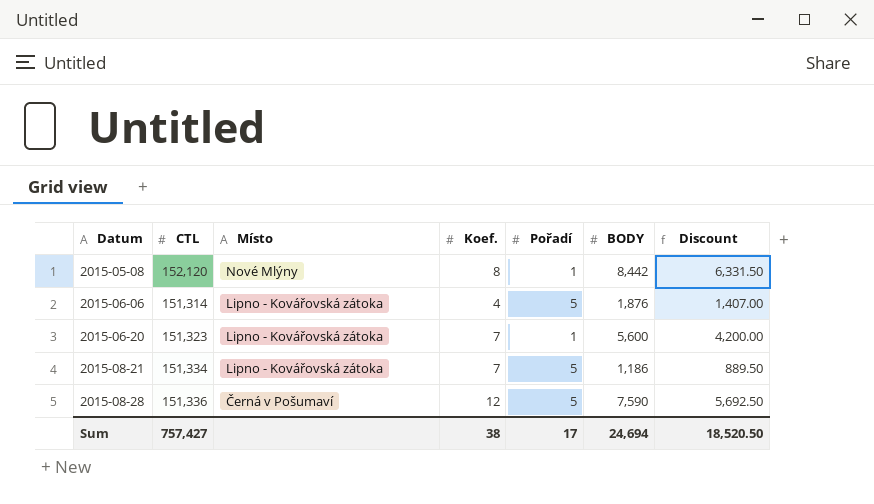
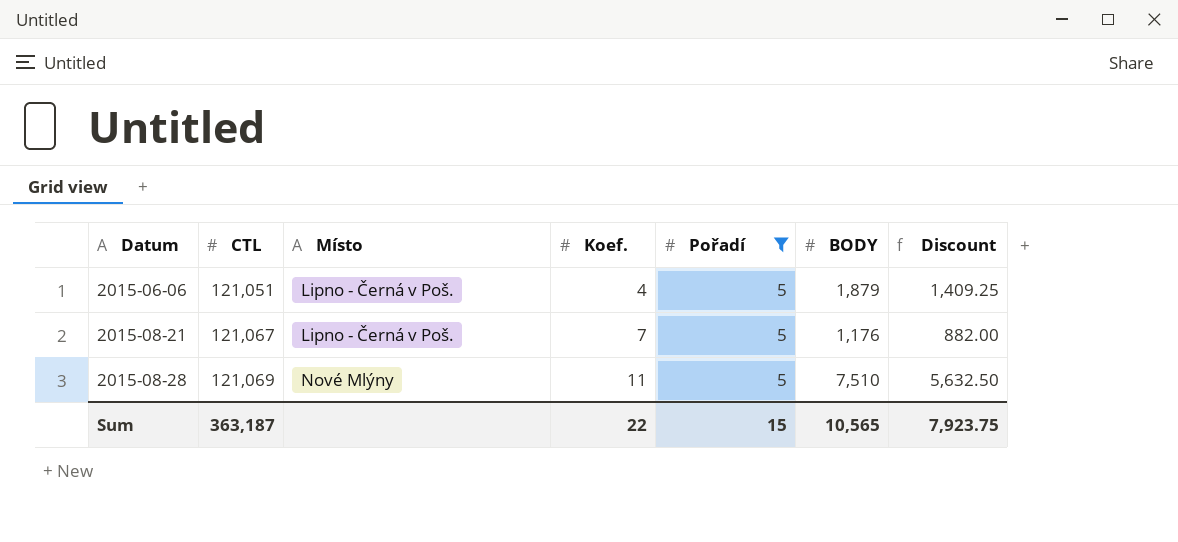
filter: none -> Pořadí = 5
2015-06-06 | CTL: 151,314 -> 121,051
2015-06-06 | Místo: Lipno - Kovářovská zátoka -> Lipno - Černá v Poš.
2015-06-06 | BODY: 1,876 -> 1,879
2015-06-06 | Discount: 1,407.00 -> 1,409.25
2015-08-21 | CTL: 151,334 -> 121,067
2015-08-21 | Místo: Lipno - Kovářovská zátoka -> Lipno - Černá v Poš.
2015-08-21 | BODY: 1,186 -> 1,176
2015-08-21 | Discount: 889.50 -> 882.00
2015-08-28 | CTL: 151,336 -> 121,069
2015-08-28 | Místo: Černá v Pošumaví -> Nové Mlýny
2015-08-28 | Koef.: 12 -> 11
2015-08-28 | BODY: 7,590 -> 7,510
2015-08-28 | Discount: 5,692.50 -> 5,632.50
Sum | CTL: 757,427 -> 363,187
Sum | Koef.: 38 -> 22
Sum | Pořadí: 17 -> 15
Sum | BODY: 24,694 -> 10,565
Sum | Discount: 18,520.50 -> 7,923.75

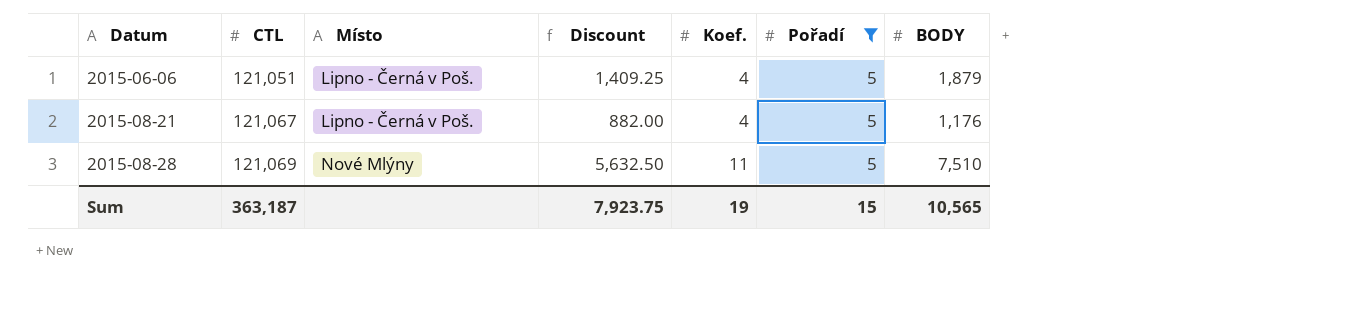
column Discount | position: 7 -> 4
2015-08-21 | Koef.: 7 -> 4
Sum | Koef.: 22 -> 19

